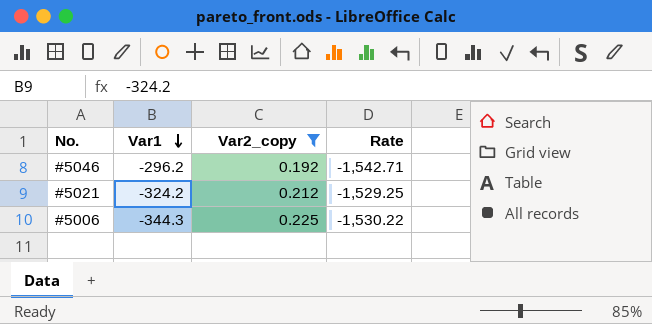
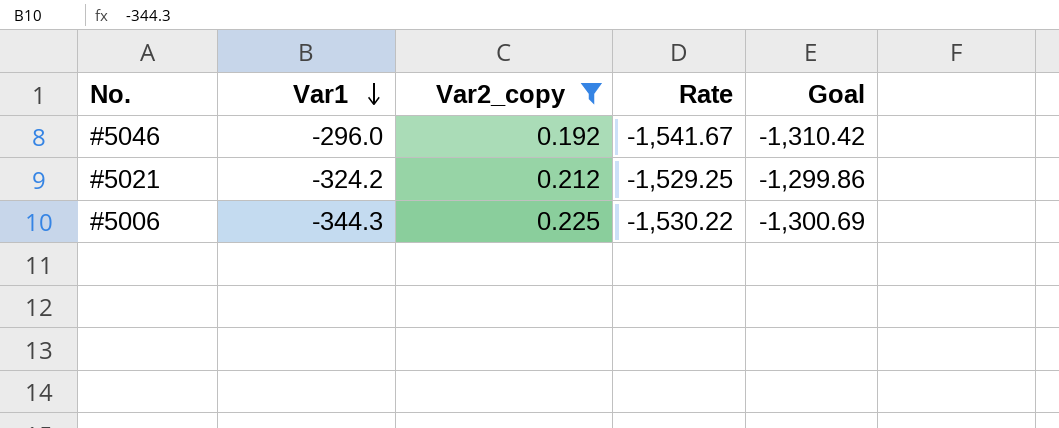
column Goal | formula: none -> [Rate] * 0.85
#5046 | Var1: -296.2 -> -296.0
#5046 | Rate: -1,542.71 -> -1,541.67

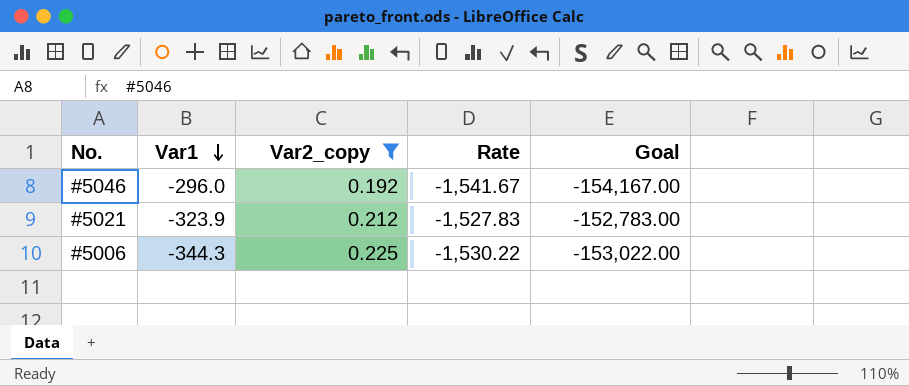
column Goal | formula: [Rate] * 0.85 -> [Rate] * 100
#5021 | Var1: -324.2 -> -323.9
#5021 | Rate: -1,529.25 -> -1,527.83

